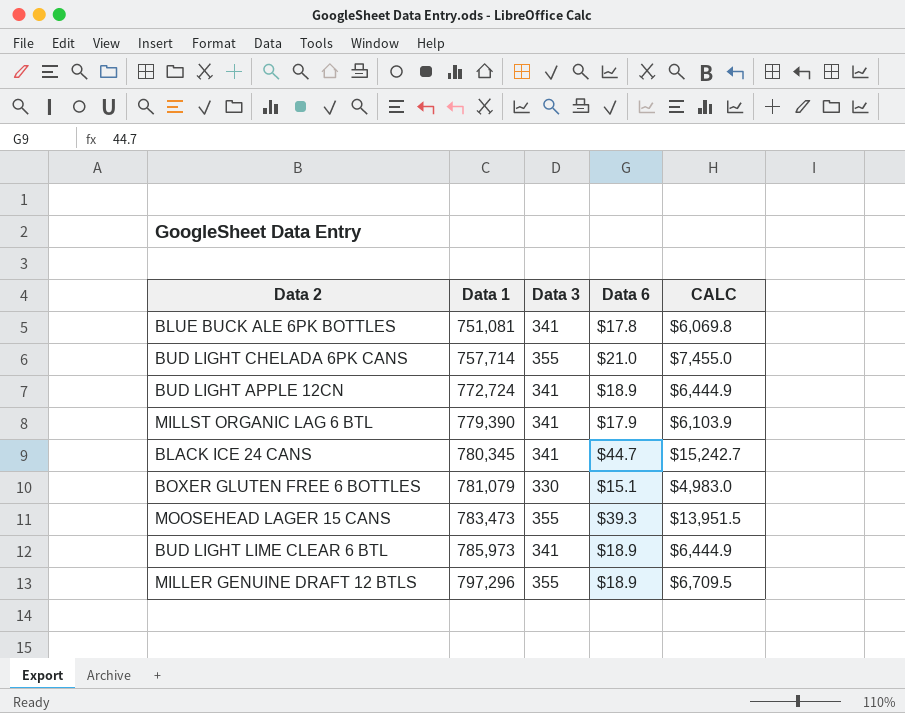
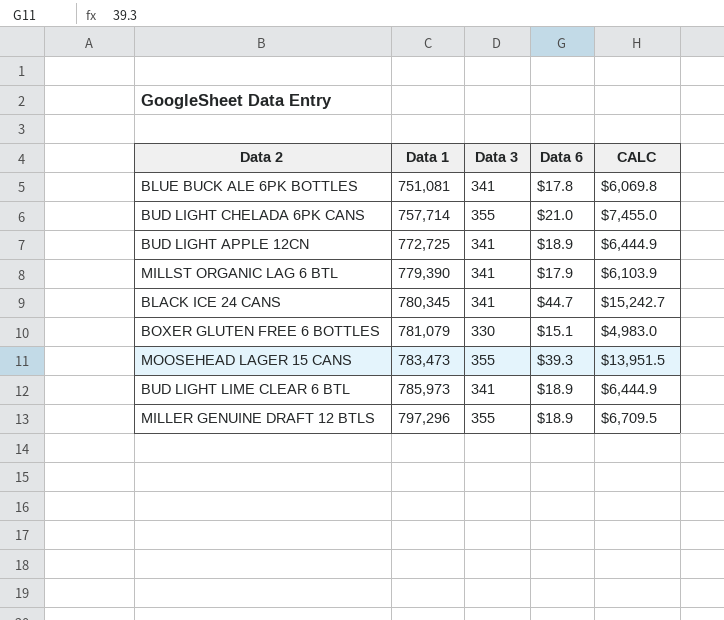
BUD LIGHT APPLE 12CN | Data 1: 772,724 -> 772,725

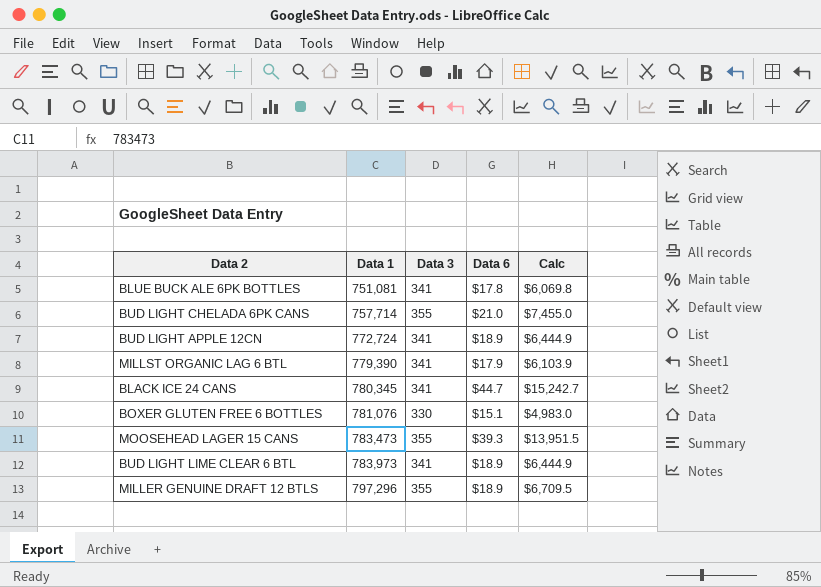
column name: CALC -> Calc
BUD LIGHT APPLE 12CN | Data 1: 772,725 -> 772,724
BOXER GLUTEN FREE 6 BOTTLES | Data 1: 781,079 -> 781,076
BUD LIGHT LIME CLEAR 6 BTL | Data 1: 785,973 -> 783,973

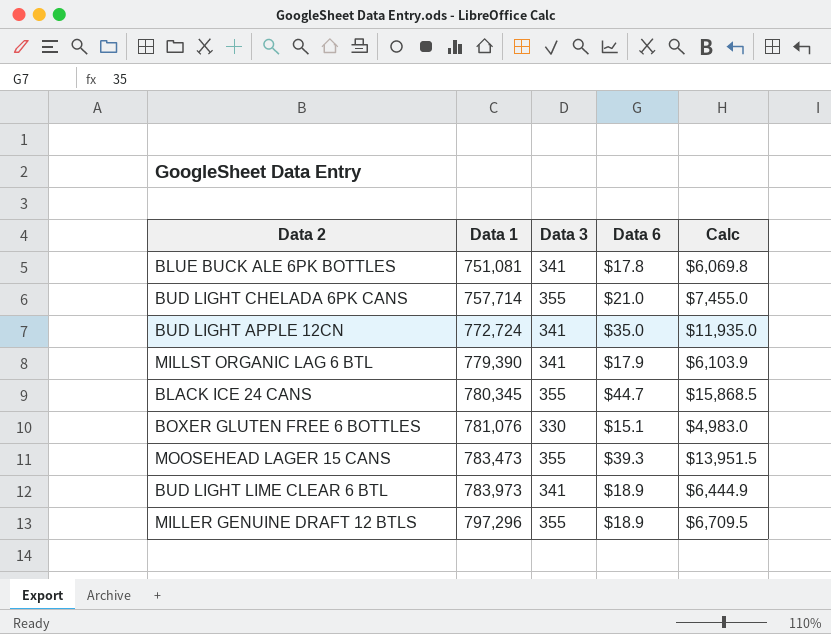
BUD LIGHT APPLE 12CN | Data 6: $18.9 -> $35.0
BUD LIGHT APPLE 12CN | Calc: $6,444.9 -> $11,935.0
BLACK ICE 24 CANS | Data 3: 341 -> 355
BLACK ICE 24 CANS | Calc: $15,242.7 -> $15,868.5

